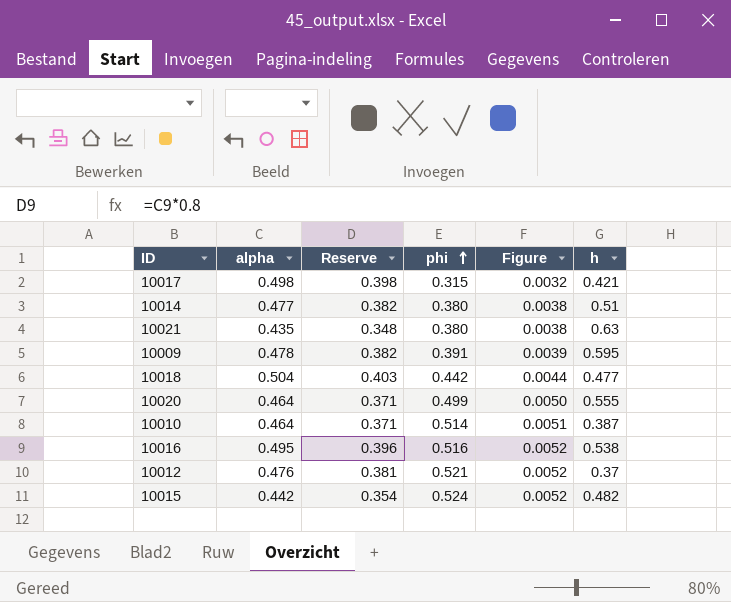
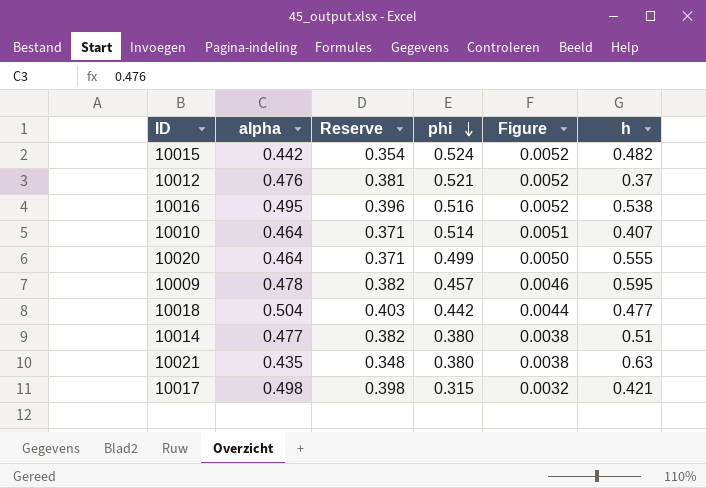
row order: phi ascending -> phi descending
10010 | h: 0.387 -> 0.407
10009 | phi: 0.391 -> 0.457
10009 | Figure: 0.0039 -> 0.0046

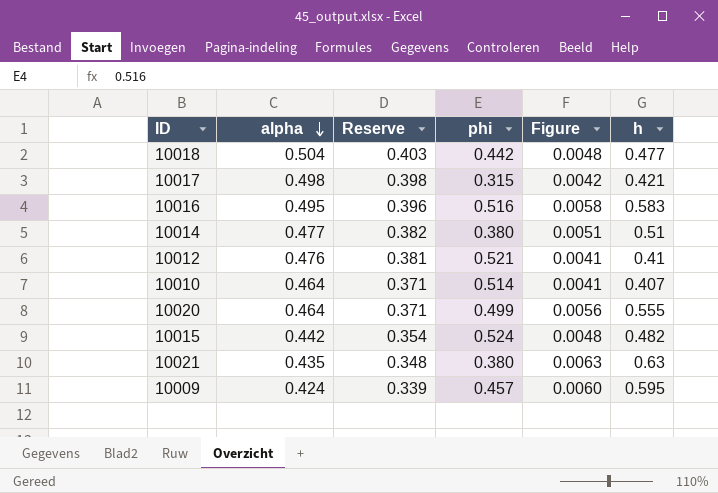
row order: phi descending -> alpha descending
column Figure | formula: [phi] * 0.01 -> [h] * 0.01
10016 | h: 0.538 -> 0.583
10012 | h: 0.37 -> 0.41
10009 | alpha: 0.478 -> 0.424
10009 | Reserve: 0.382 -> 0.339

